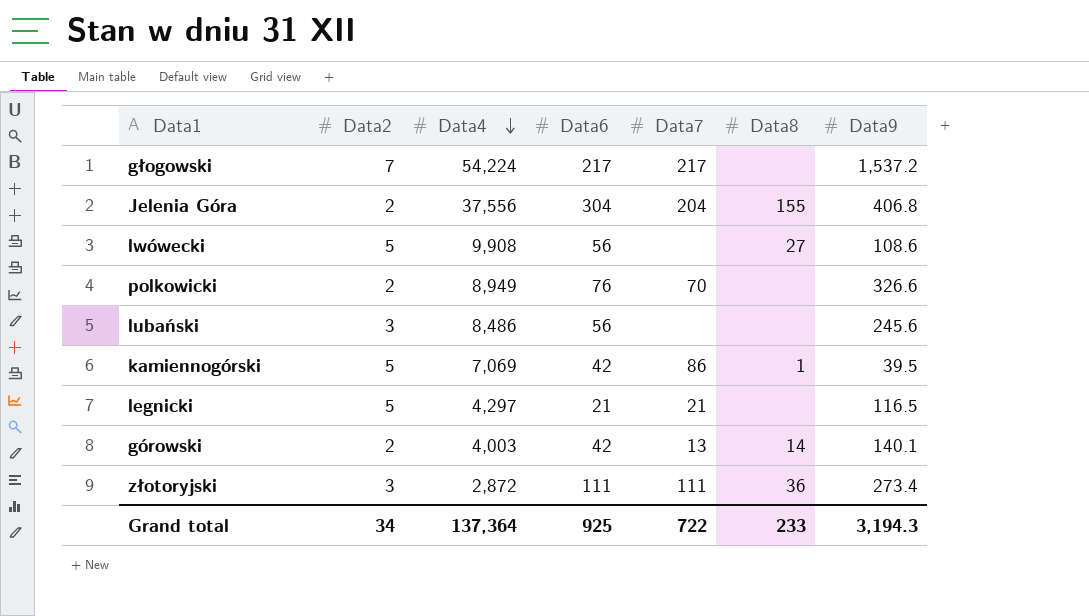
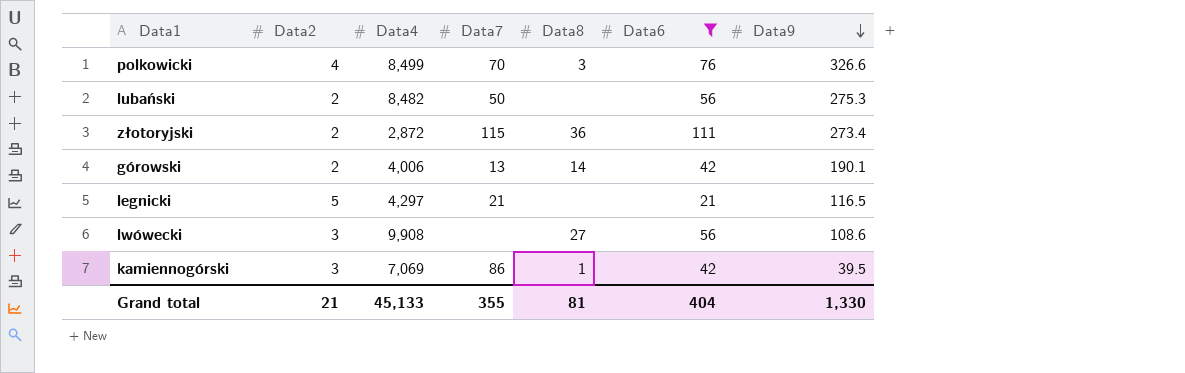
filter: none -> Data6 <= 111
row order: Data4 descending -> Data9 descending
column Data6 | position: 4 -> 6
polkowicki | Data2: 2 -> 4
polkowicki | Data4: 8,949 -> 8,499
polkowicki | Data8: none -> 3
lubański | Data2: 3 -> 2
lubański | Data4: 8,486 -> 8,482
lubański | Data7: none -> 50
lubański | Data9: 245.6 -> 275.3
złotoryjski | Data2: 3 -> 2
złotoryjski | Data7: 111 -> 115
górowski | Data4: 4,003 -> 4,006
górowski | Data9: 140.1 -> 190.1
lwówecki | Data2: 5 -> 3
kamiennogórski | Data2: 5 -> 3
Grand total | Data2: 34 -> 21
Grand total | Data4: 137,364 -> 45,133
Grand total | Data7: 722 -> 355
Grand total | Data8: 233 -> 81
Grand total | Data6: 925 -> 404
Grand total | Data9: 3,194.3 -> 1,330

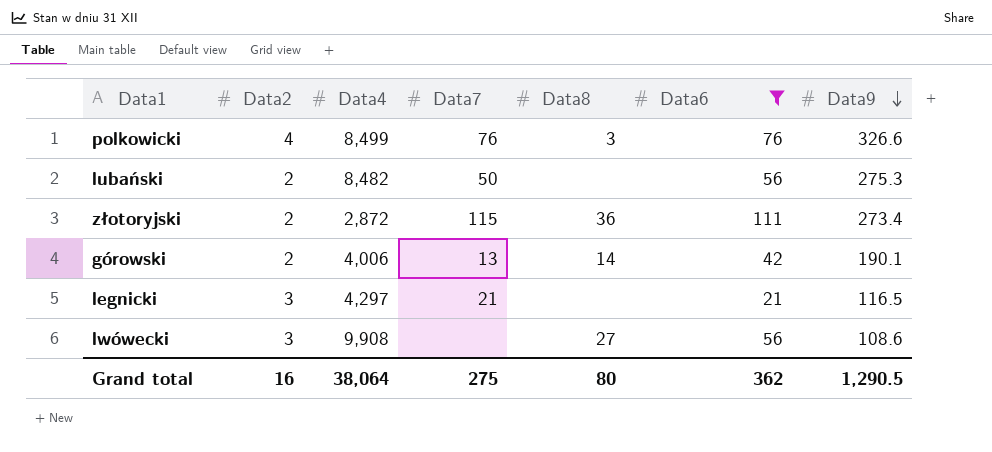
row kamiennogórski: 3 | 7,069 | 86 | 1 | 42 | 39.5 -> none
polkowicki | Data7: 70 -> 76
legnicki | Data2: 5 -> 3
Grand total | Data2: 21 -> 16
Grand total | Data4: 45,133 -> 38,064
Grand total | Data7: 355 -> 275
Grand total | Data8: 81 -> 80
Grand total | Data6: 404 -> 362
Grand total | Data9: 1,330 -> 1,290.5

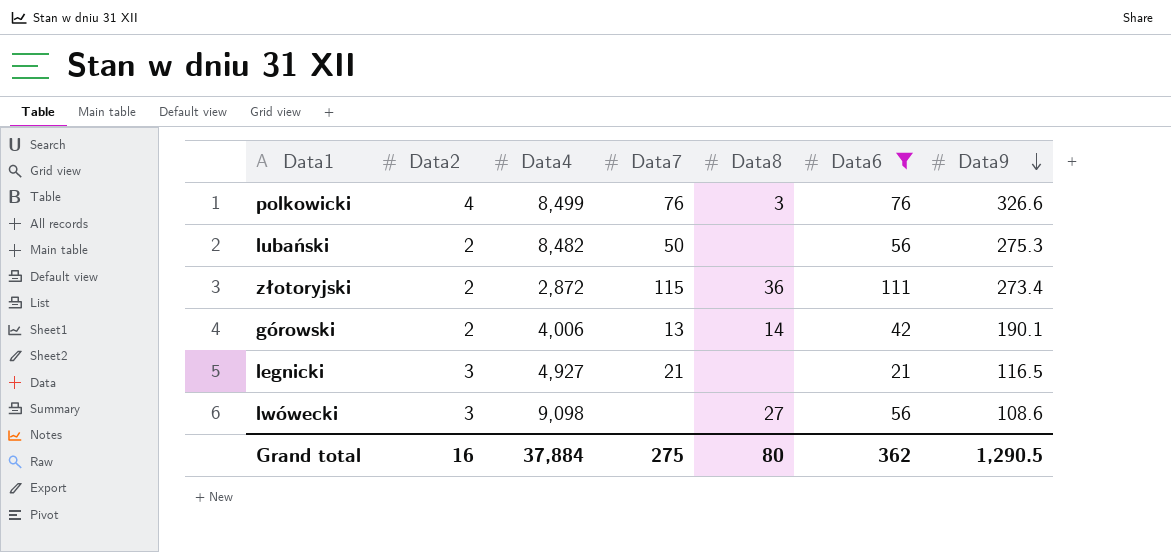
legnicki | Data4: 4,297 -> 4,927
lwówecki | Data4: 9,908 -> 9,098
Grand total | Data4: 38,064 -> 37,884

